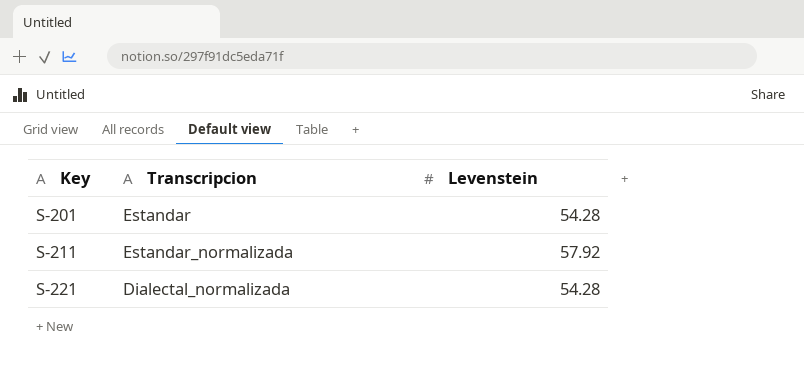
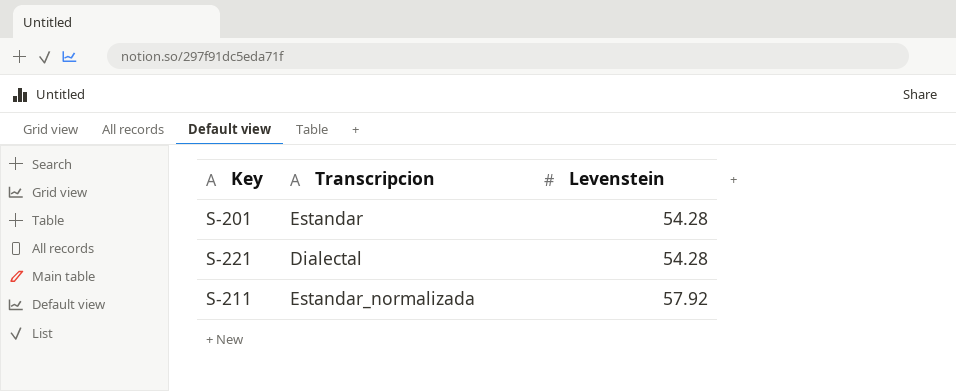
row order: Key ascending -> Levenstein ascending
S-221 | Transcripcion: Dialectal_normalizada -> Dialectal

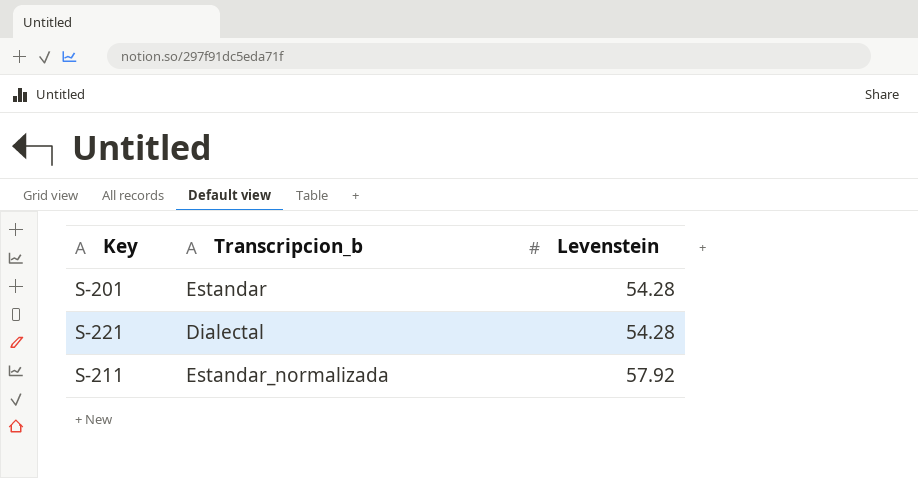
column name: Transcripcion -> Transcripcion_b

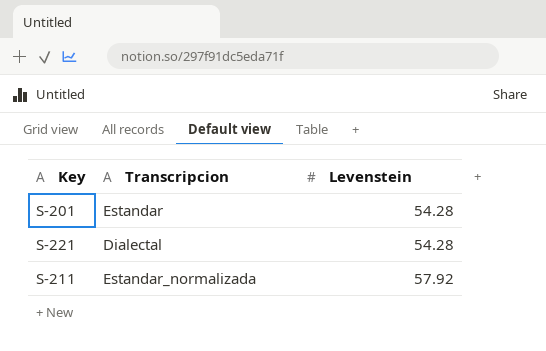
column name: Transcripcion_b -> Transcripcion

